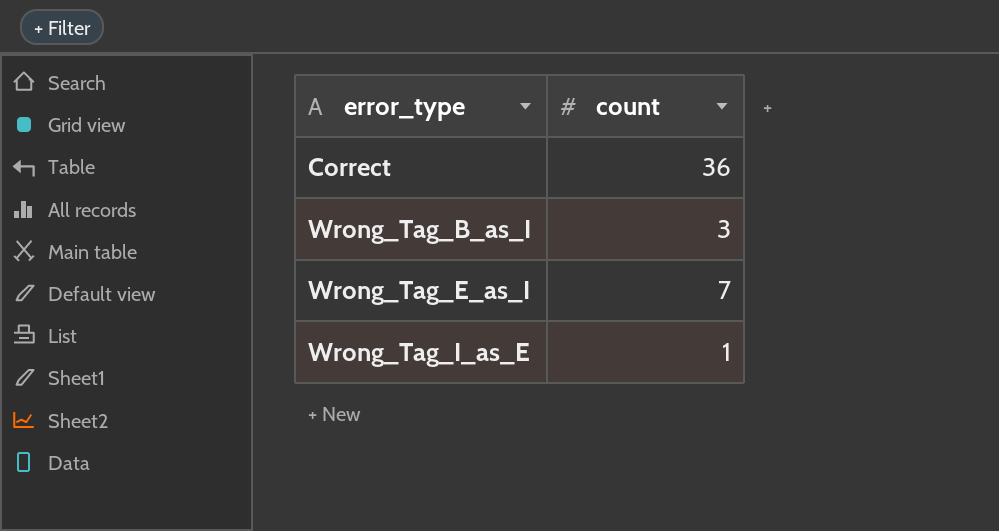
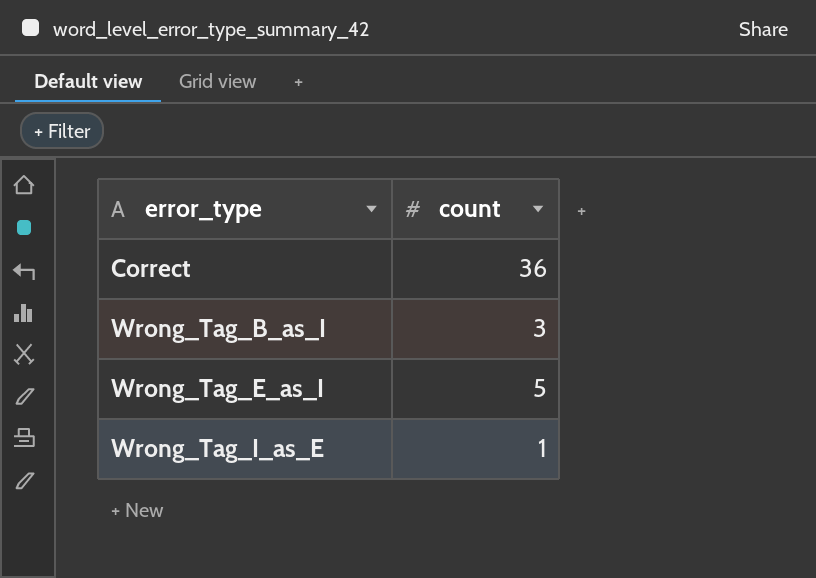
Wrong_Tag_E_as_I | count: 7 -> 5

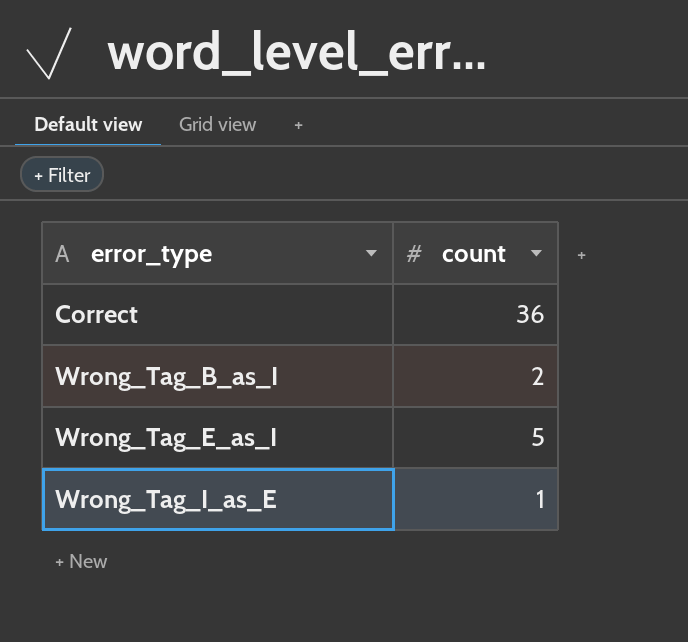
Wrong_Tag_B_as_I | count: 3 -> 2

